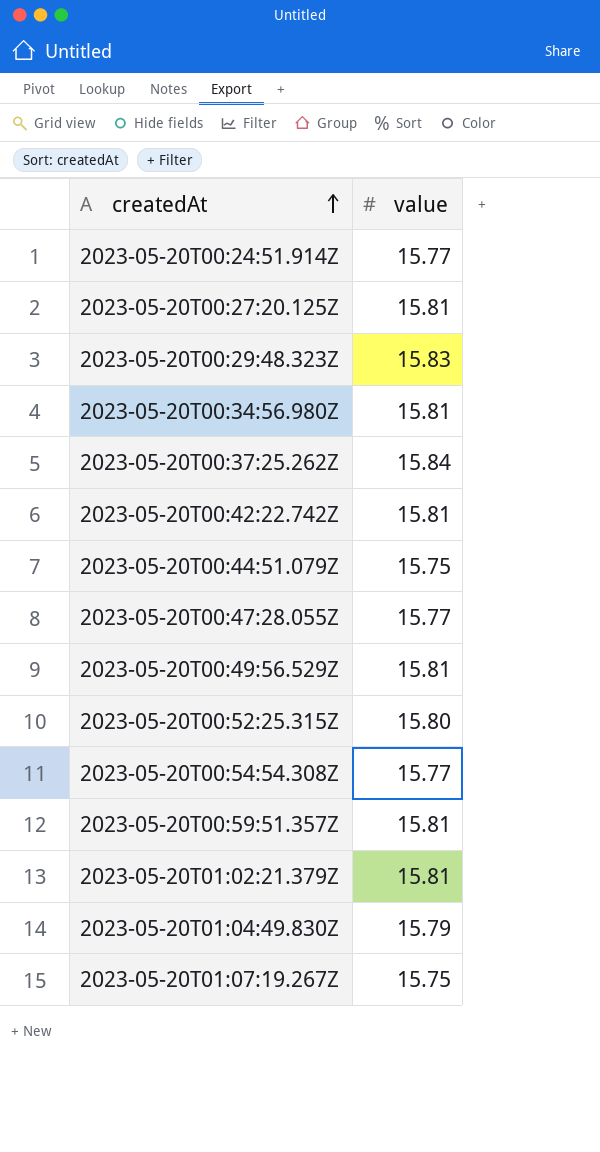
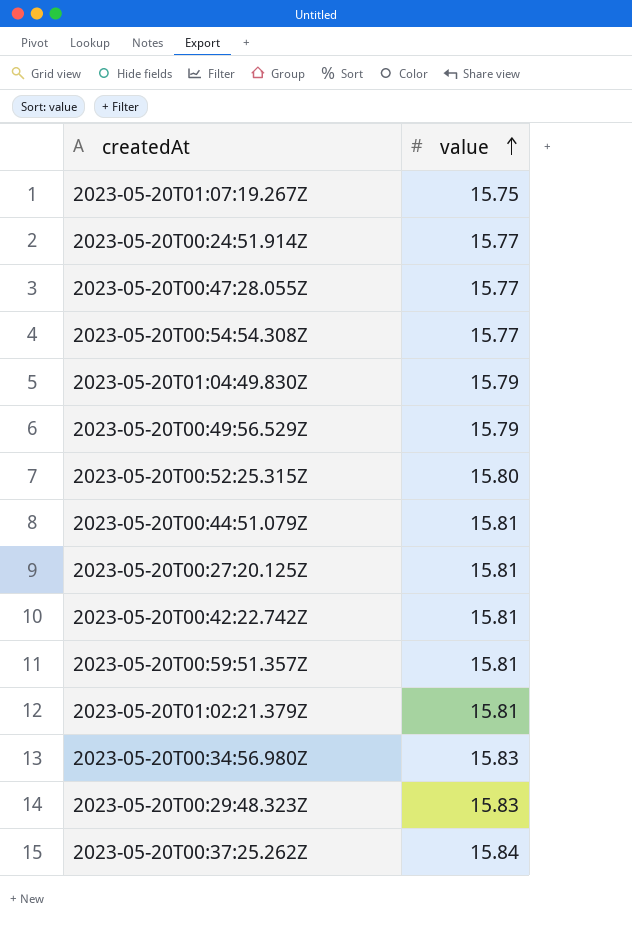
row order: createdAt ascending -> value ascending
2023-05-20T00:49:56.529Z | value: 15.81 -> 15.79
2023-05-20T00:44:51.079Z | value: 15.75 -> 15.81
2023-05-20T00:34:56.980Z | value: 15.81 -> 15.83

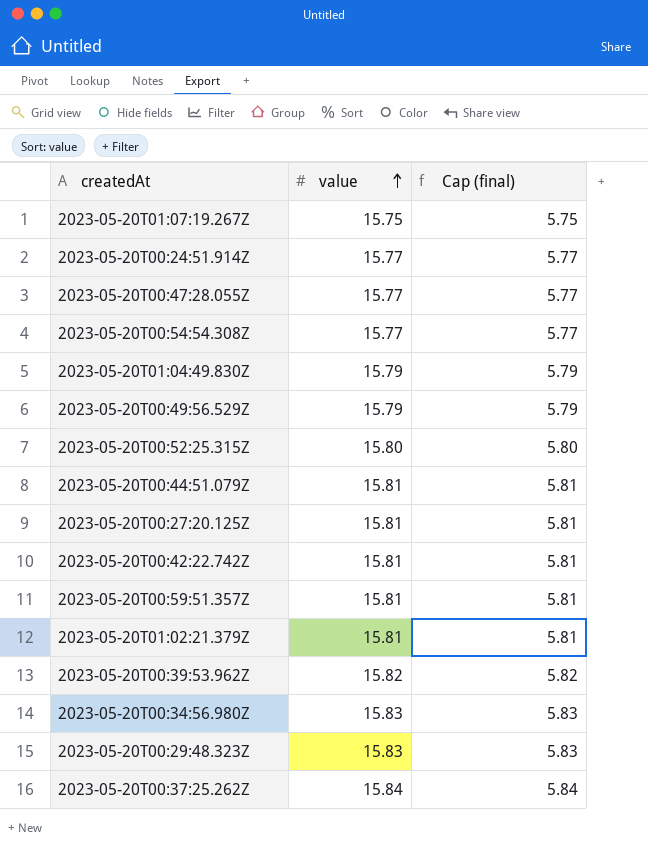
column Cap (final) | formula: none -> [value] - 10
row 2023-05-20T00:39:53.962Z: none -> 15.82 | 5.82

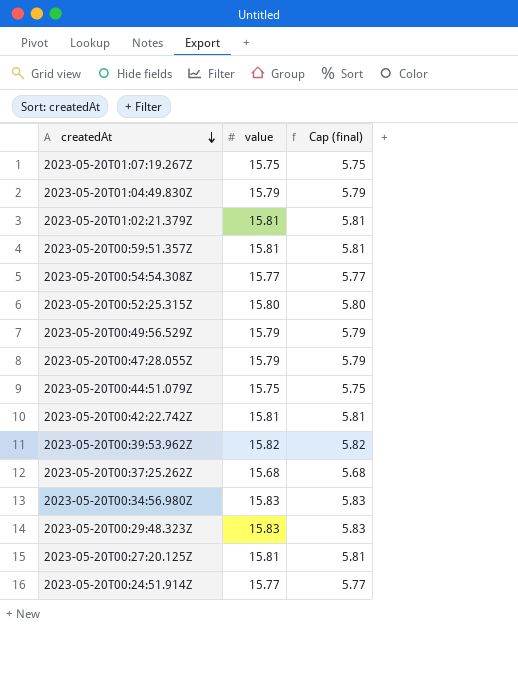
row order: value ascending -> createdAt descending
2023-05-20T00:47:28.055Z | value: 15.77 -> 15.79
2023-05-20T00:47:28.055Z | Cap (final): 5.77 -> 5.79
2023-05-20T00:44:51.079Z | value: 15.81 -> 15.75
2023-05-20T00:44:51.079Z | Cap (final): 5.81 -> 5.75
2023-05-20T00:37:25.262Z | value: 15.84 -> 15.68
2023-05-20T00:37:25.262Z | Cap (final): 5.84 -> 5.68

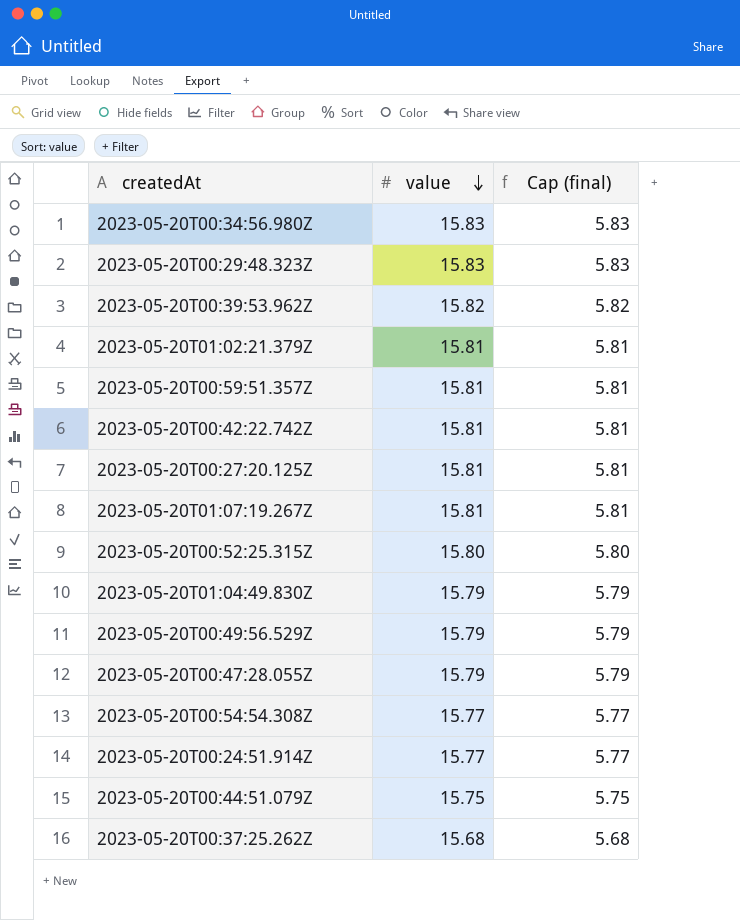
row order: createdAt descending -> value descending
2023-05-20T01:07:19.267Z | value: 15.75 -> 15.81
2023-05-20T01:07:19.267Z | Cap (final): 5.75 -> 5.81

